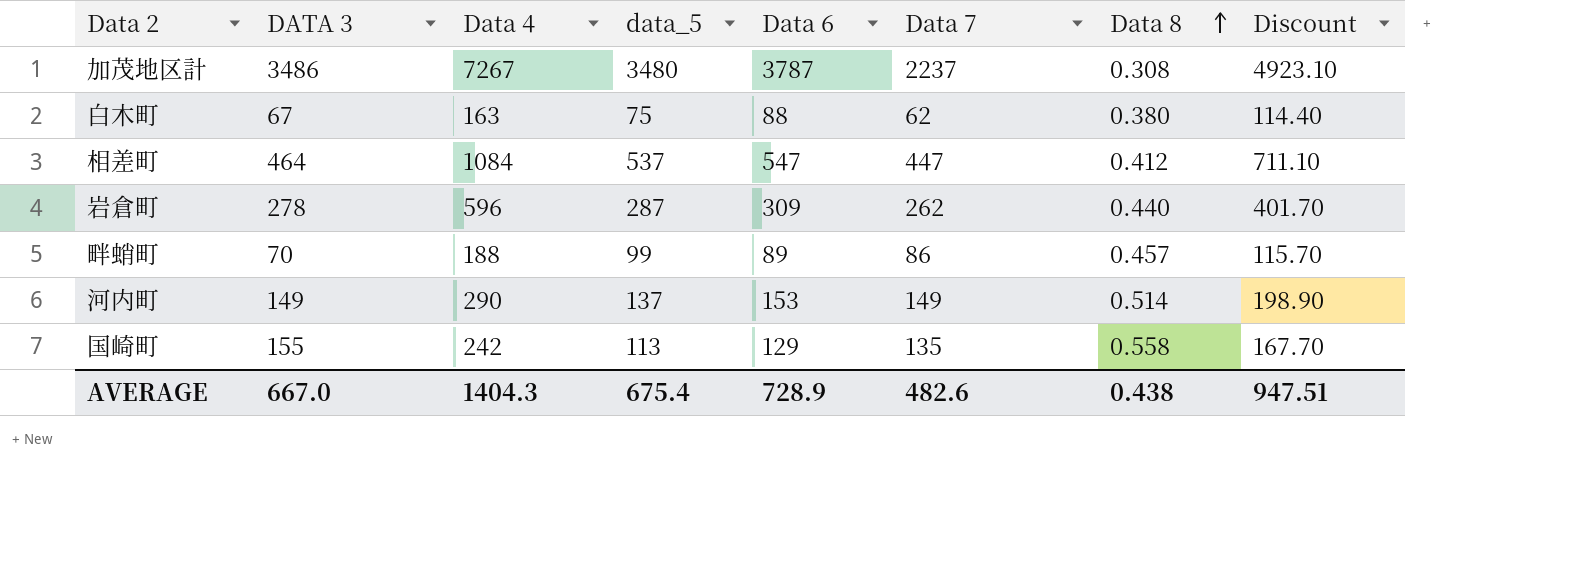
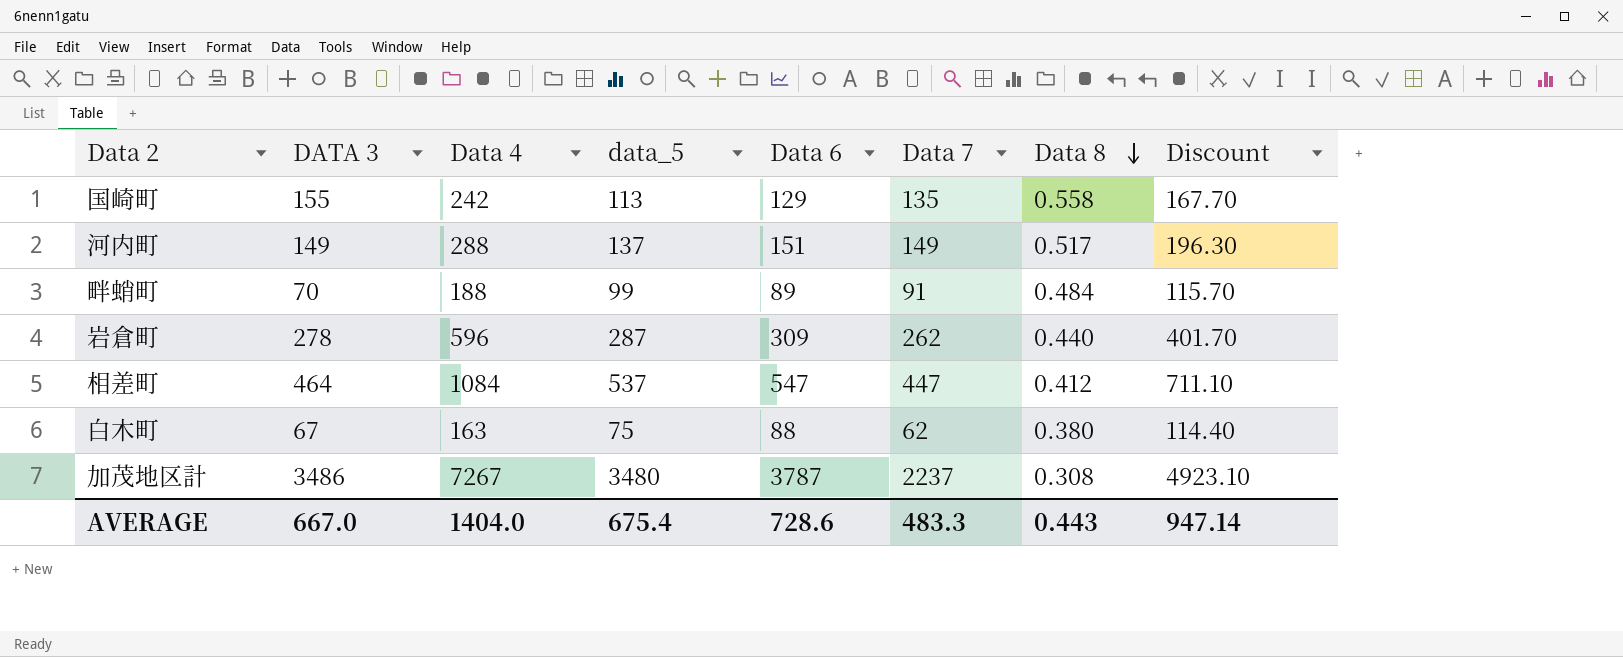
row order: Data 8 ascending -> Data 8 descending
河内町 | Data 4: 290 -> 288
河内町 | Data 6: 153 -> 151
河内町 | Data 8: 0.514 -> 0.517
河内町 | Discount: 198.90 -> 196.30
畔蛸町 | Data 7: 86 -> 91
畔蛸町 | Data 8: 0.457 -> 0.484
AVERAGE | Data 4: 1404.3 -> 1404.0
AVERAGE | Data 6: 728.9 -> 728.6
AVERAGE | Data 7: 482.6 -> 483.3
AVERAGE | Data 8: 0.438 -> 0.443
AVERAGE | Discount: 947.51 -> 947.14

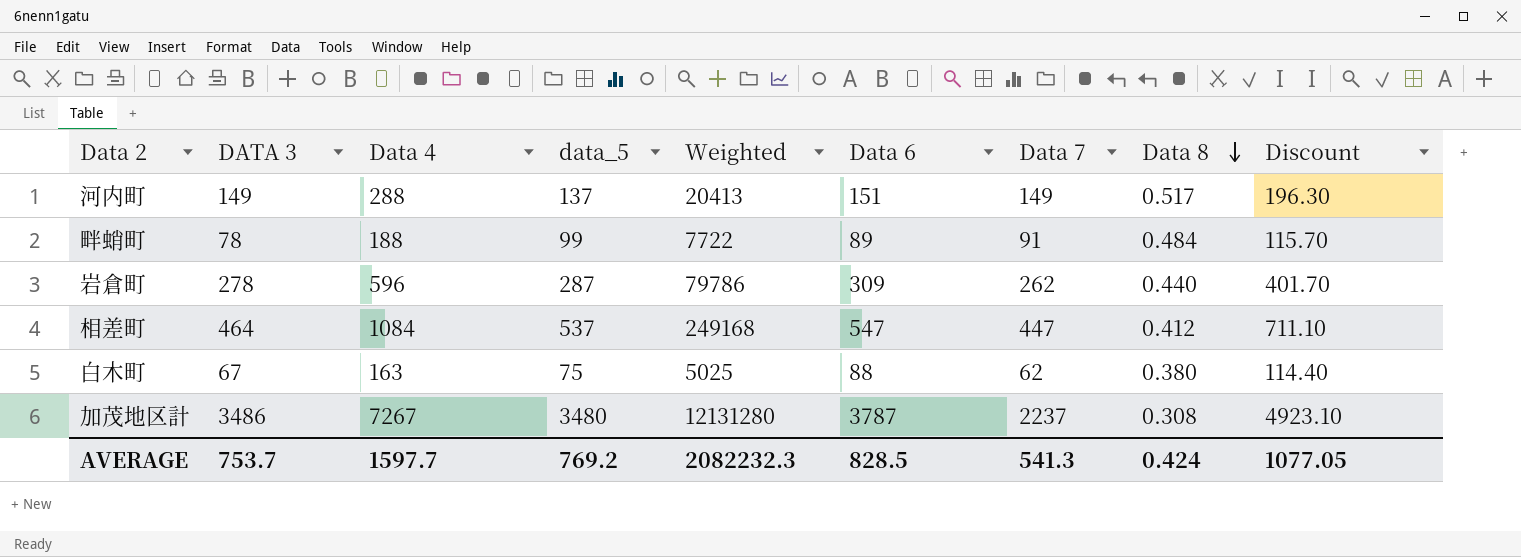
column Weighted | formula: none -> [DATA 3] * [data_5]
row 国崎町: 155 | 242 | 113 | 129 | 135 | 0.558 | 167.70 -> none
畔蛸町 | DATA 3: 70 -> 78
AVERAGE | DATA 3: 667.0 -> 753.7
AVERAGE | Data 4: 1404.0 -> 1597.7
AVERAGE | data_5: 675.4 -> 769.2
AVERAGE | Data 6: 728.6 -> 828.5
AVERAGE | Data 7: 483.3 -> 541.3
AVERAGE | Data 8: 0.443 -> 0.424
AVERAGE | Discount: 947.14 -> 1077.05

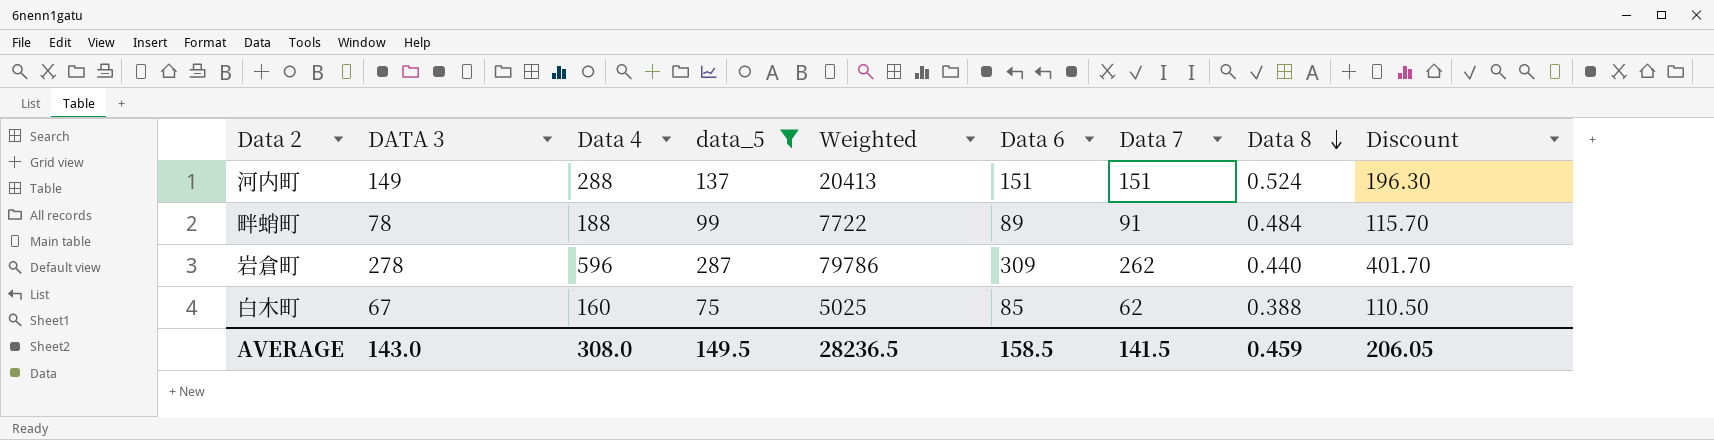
filter: none -> data_5 <= 287
河内町 | Data 7: 149 -> 151
河内町 | Data 8: 0.517 -> 0.524
白木町 | Data 4: 163 -> 160
白木町 | Data 6: 88 -> 85
白木町 | Data 8: 0.380 -> 0.388
白木町 | Discount: 114.40 -> 110.50
AVERAGE | DATA 3: 753.7 -> 143.0
AVERAGE | Data 4: 1597.7 -> 308.0
AVERAGE | data_5: 769.2 -> 149.5
AVERAGE | Weighted: 2082232.3 -> 28236.5
AVERAGE | Data 6: 828.5 -> 158.5
AVERAGE | Data 7: 541.3 -> 141.5
AVERAGE | Data 8: 0.424 -> 0.459
AVERAGE | Discount: 1077.05 -> 206.05

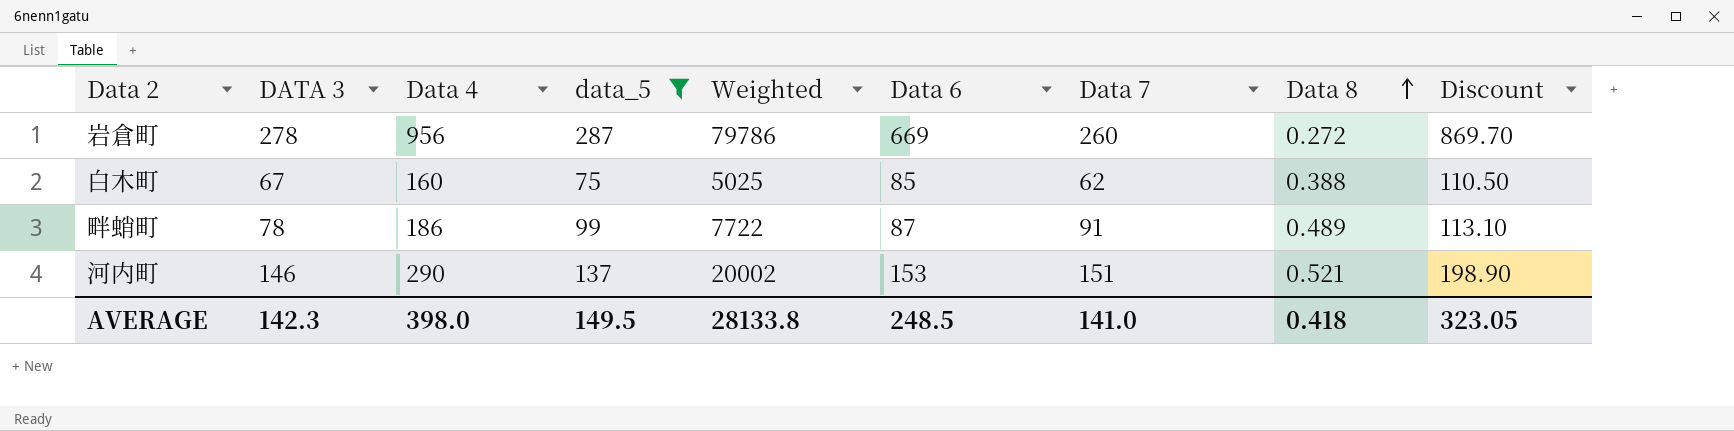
row order: Data 8 descending -> Data 8 ascending
岩倉町 | Data 4: 596 -> 956
岩倉町 | Data 6: 309 -> 669
岩倉町 | Data 7: 262 -> 260
岩倉町 | Data 8: 0.440 -> 0.272
岩倉町 | Discount: 401.70 -> 869.70
畔蛸町 | Data 4: 188 -> 186
畔蛸町 | Data 6: 89 -> 87
畔蛸町 | Data 8: 0.484 -> 0.489
畔蛸町 | Discount: 115.70 -> 113.10
河内町 | DATA 3: 149 -> 146
河内町 | Data 4: 288 -> 290
河内町 | Weighted: 20413 -> 20002
河内町 | Data 6: 151 -> 153
河内町 | Data 8: 0.524 -> 0.521
河内町 | Discount: 196.30 -> 198.90
AVERAGE | DATA 3: 143.0 -> 142.3
AVERAGE | Data 4: 308.0 -> 398.0
AVERAGE | Weighted: 28236.5 -> 28133.8
AVERAGE | Data 6: 158.5 -> 248.5
AVERAGE | Data 7: 141.5 -> 141.0
AVERAGE | Data 8: 0.459 -> 0.418
AVERAGE | Discount: 206.05 -> 323.05

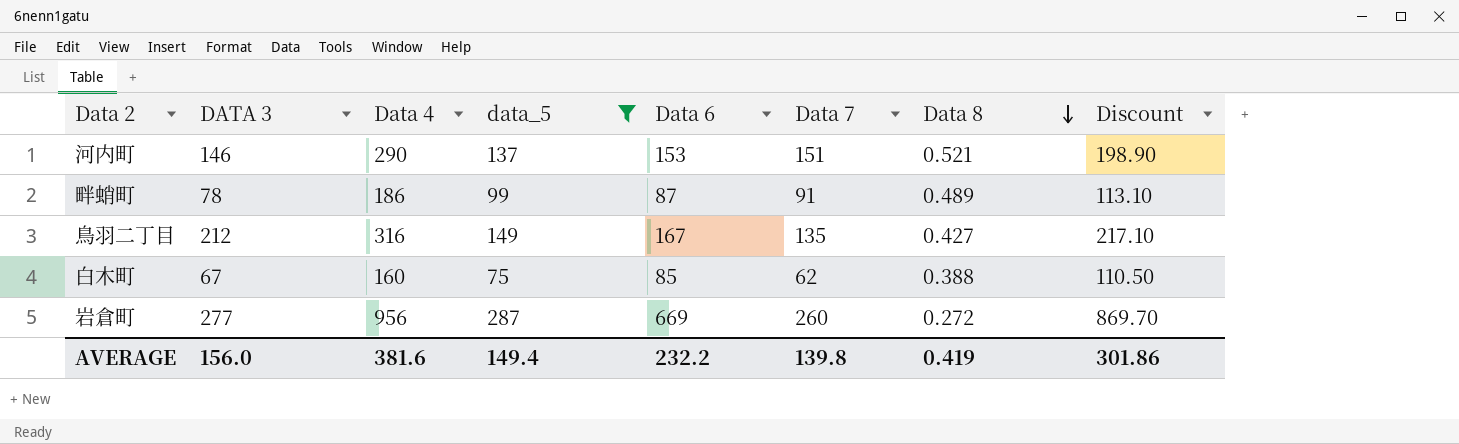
row order: Data 8 ascending -> Data 8 descending
column Weighted | formula: [DATA 3] * [data_5] -> none
row 鳥羽二丁目: none -> 212 | 316 | 149 | 167 | 135 | 0.427 | 217.10
岩倉町 | DATA 3: 278 -> 277
AVERAGE | DATA 3: 142.3 -> 156.0
AVERAGE | Data 4: 398.0 -> 381.6
AVERAGE | data_5: 149.5 -> 149.4
AVERAGE | Data 6: 248.5 -> 232.2
AVERAGE | Data 7: 141.0 -> 139.8
AVERAGE | Data 8: 0.418 -> 0.419
AVERAGE | Discount: 323.05 -> 301.86

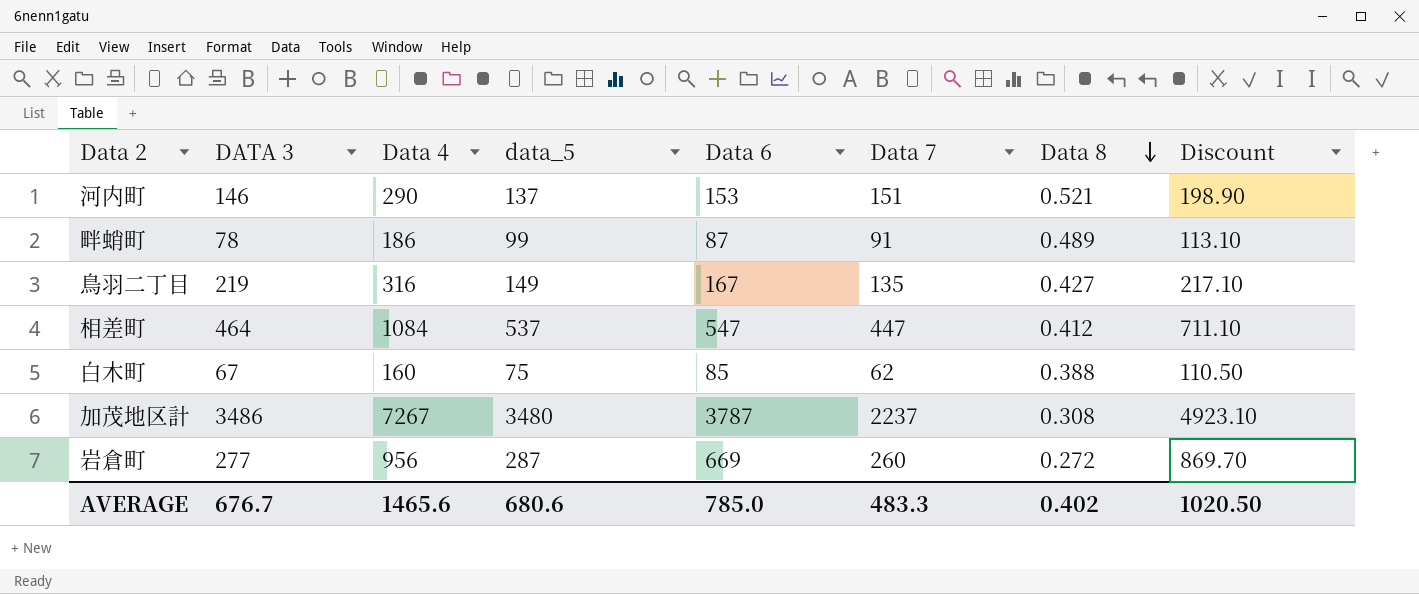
filter: data_5 <= 287 -> none
鳥羽二丁目 | DATA 3: 212 -> 219
AVERAGE | DATA 3: 156.0 -> 676.7
AVERAGE | Data 4: 381.6 -> 1465.6
AVERAGE | data_5: 149.4 -> 680.6
AVERAGE | Data 6: 232.2 -> 785.0
AVERAGE | Data 7: 139.8 -> 483.3
AVERAGE | Data 8: 0.419 -> 0.402
AVERAGE | Discount: 301.86 -> 1020.50

